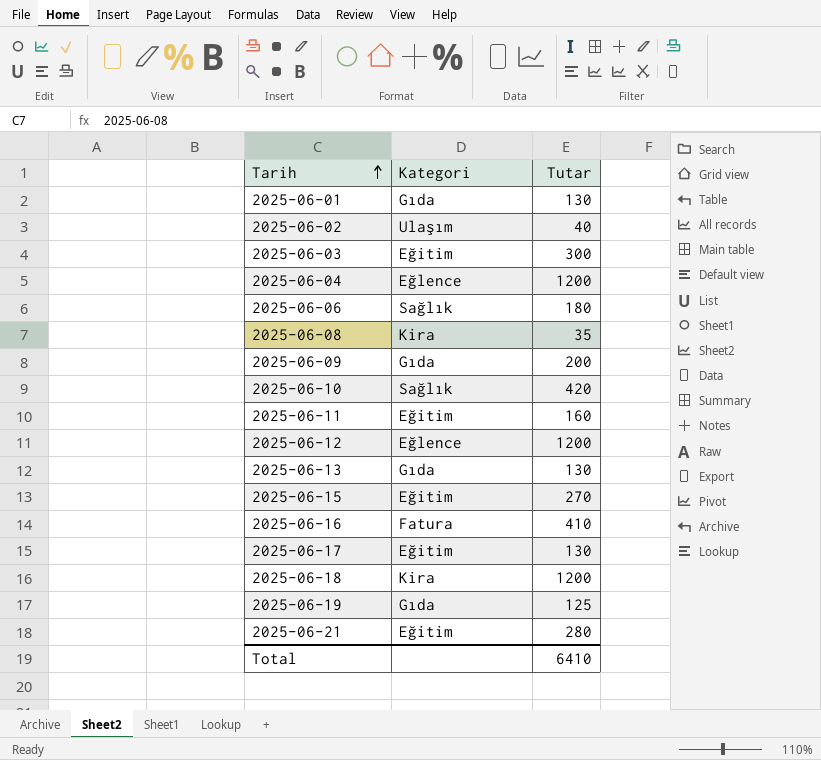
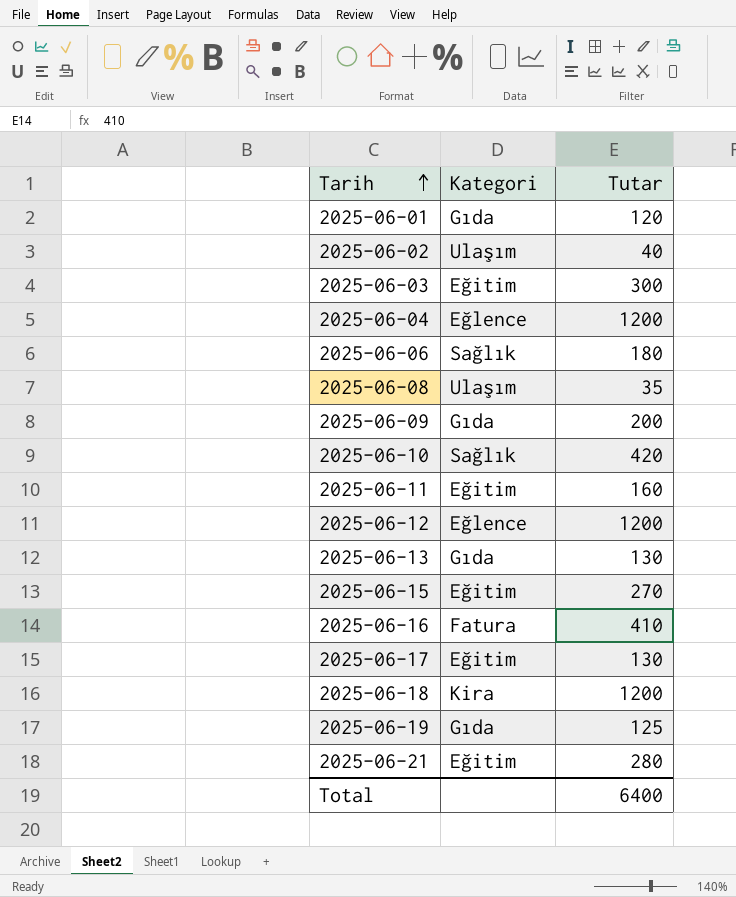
2025-06-01 | Tutar: 130 -> 120
2025-06-08 | Kategori: Kira -> Ulaşım
Total | Tutar: 6410 -> 6400

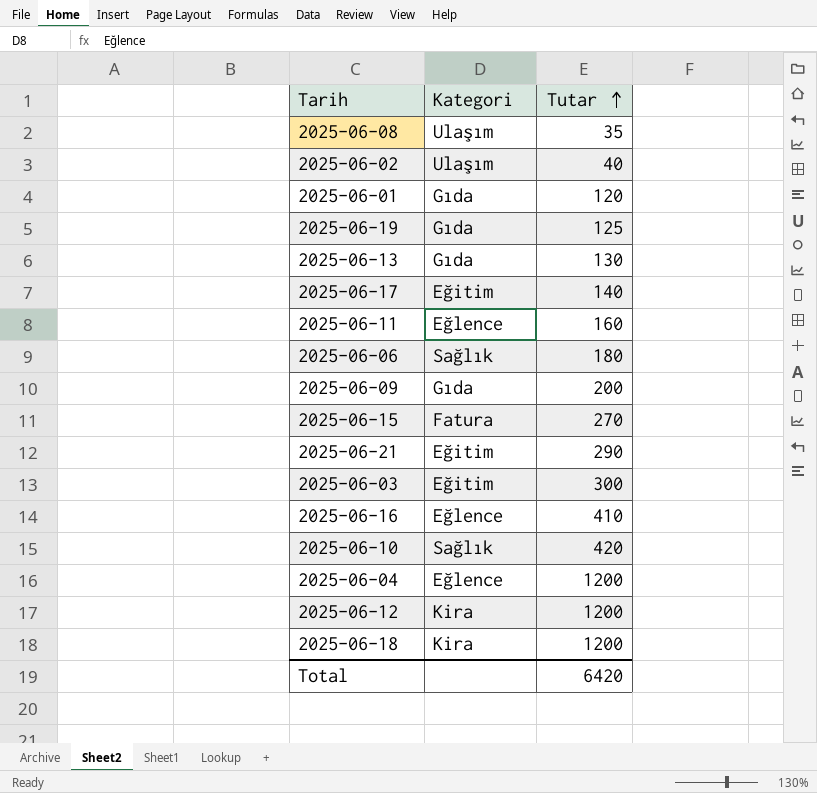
row order: Tarih ascending -> Tutar ascending
2025-06-17 | Tutar: 130 -> 140
2025-06-11 | Kategori: Eğitim -> Eğlence
2025-06-15 | Kategori: Eğitim -> Fatura
2025-06-21 | Tutar: 280 -> 290
2025-06-16 | Kategori: Fatura -> Eğlence
2025-06-12 | Kategori: Eğlence -> Kira
Total | Tutar: 6400 -> 6420

